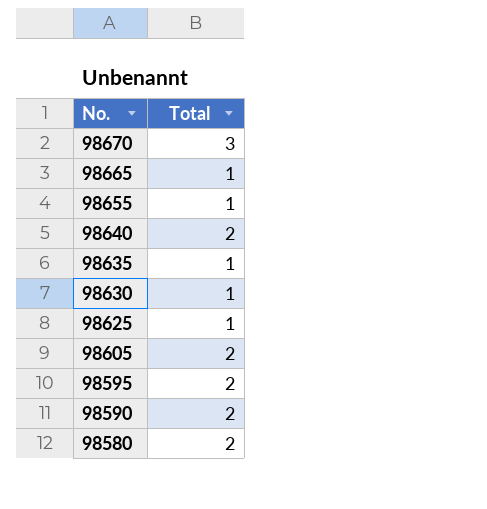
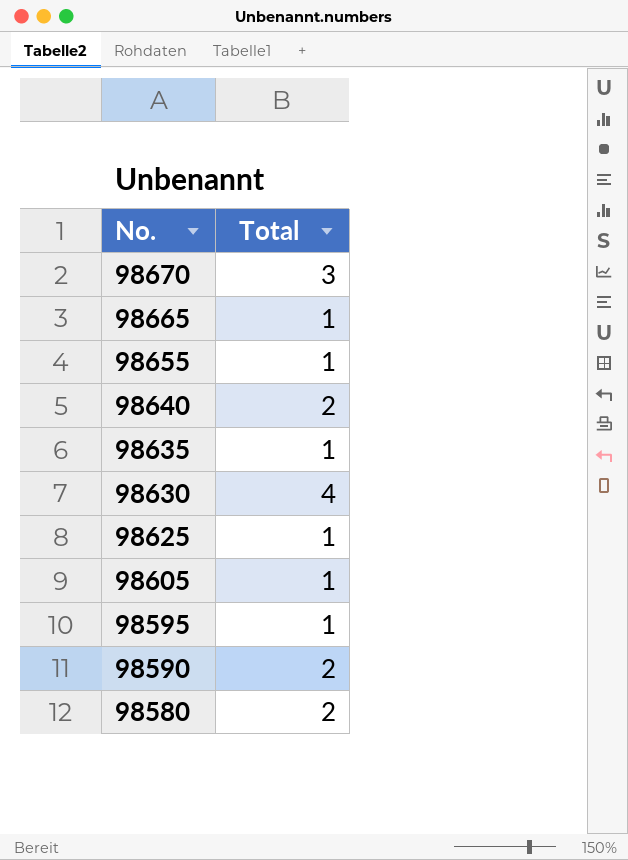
98630 | Total: 1 -> 4
98605 | Total: 2 -> 1
98595 | Total: 2 -> 1

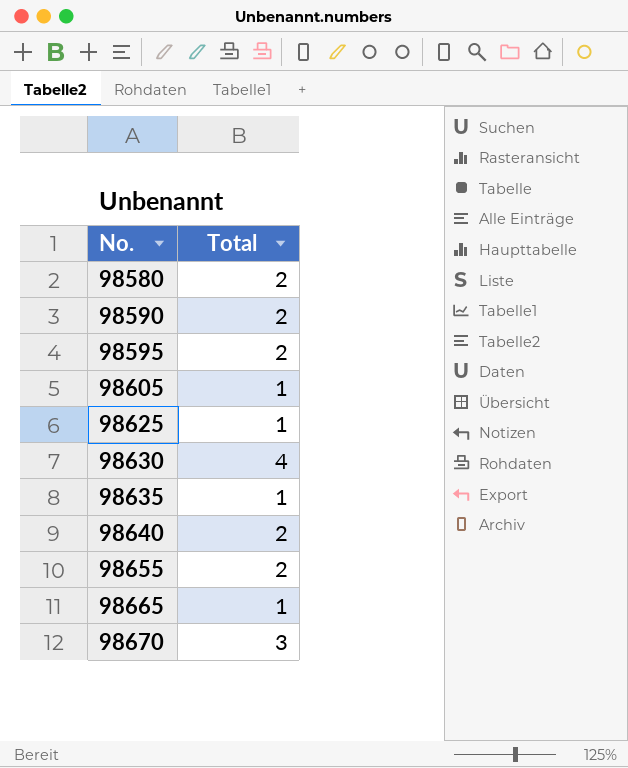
row order: No. descending -> No. ascending
98595 | Total: 1 -> 2
98655 | Total: 1 -> 2

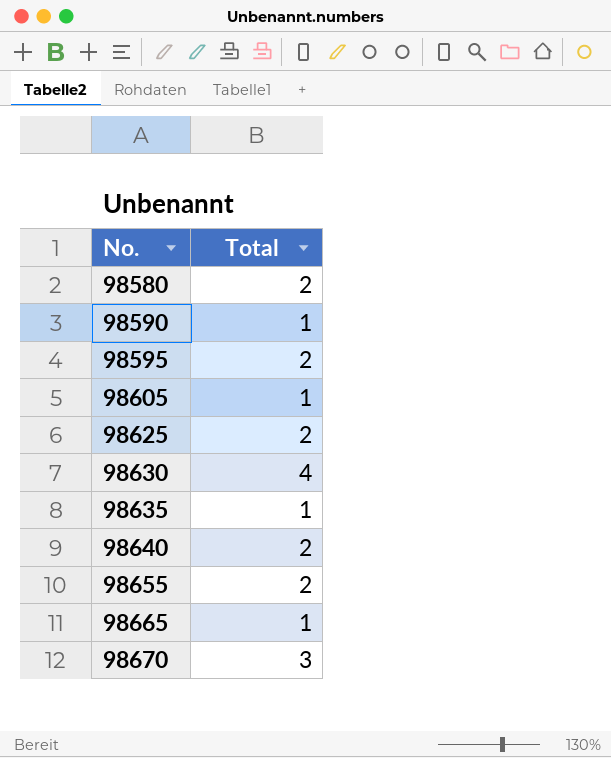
98590 | Total: 2 -> 1
98625 | Total: 1 -> 2

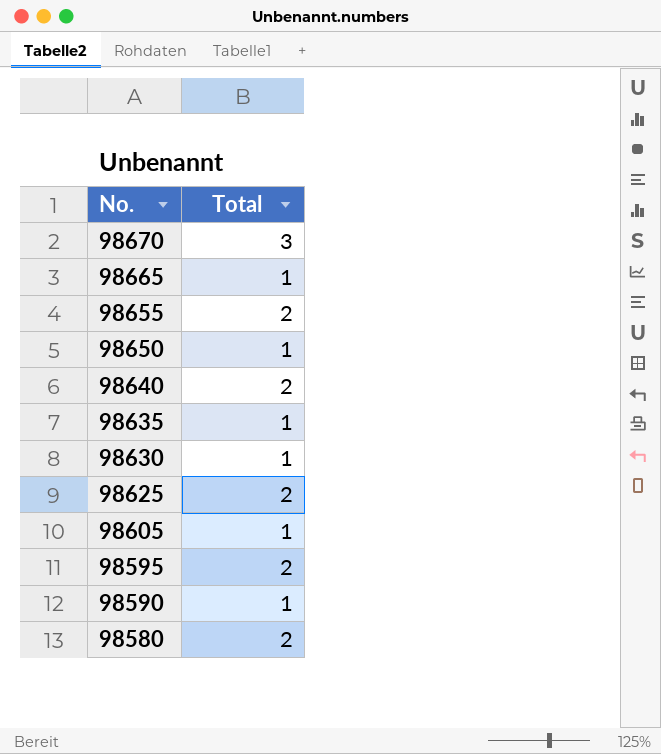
row order: No. ascending -> No. descending
row 98650: none -> 1
98630 | Total: 4 -> 1

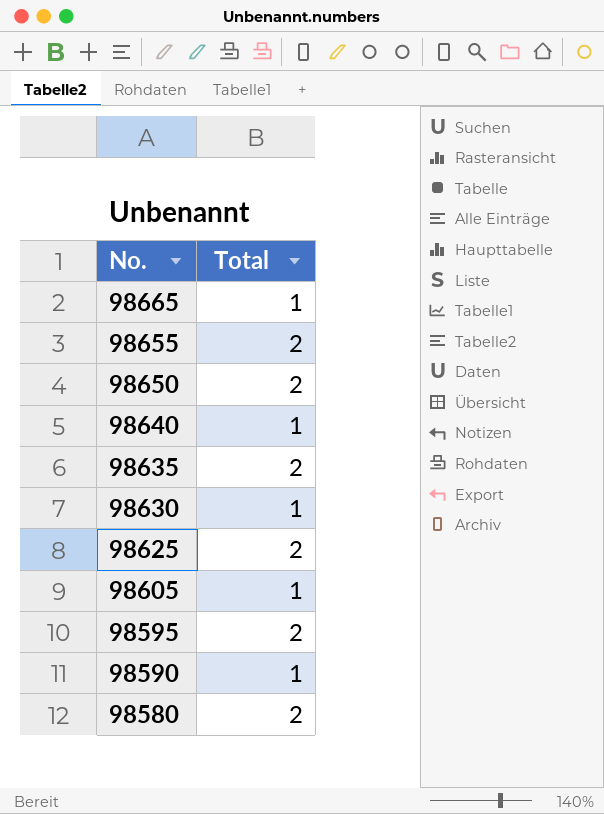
row 98670: 3 -> none
98650 | Total: 1 -> 2
98640 | Total: 2 -> 1
98635 | Total: 1 -> 2

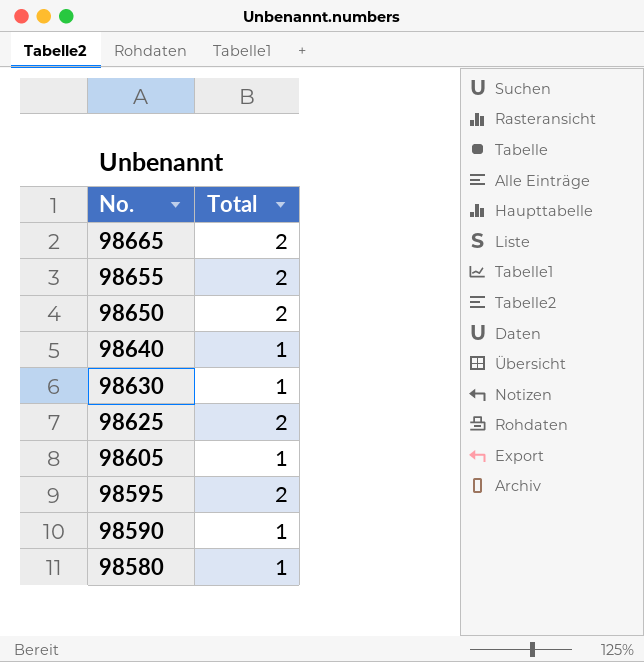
row 98635: 2 -> none
98665 | Total: 1 -> 2
98580 | Total: 2 -> 1

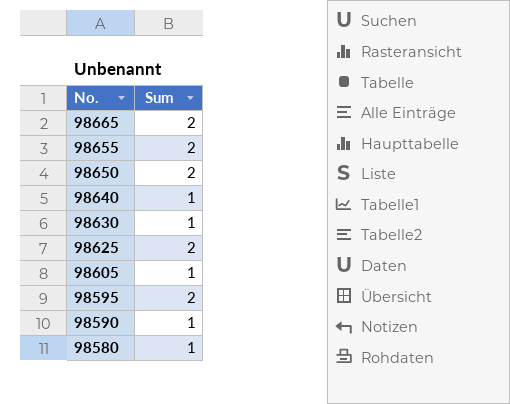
column name: Total -> Sum

